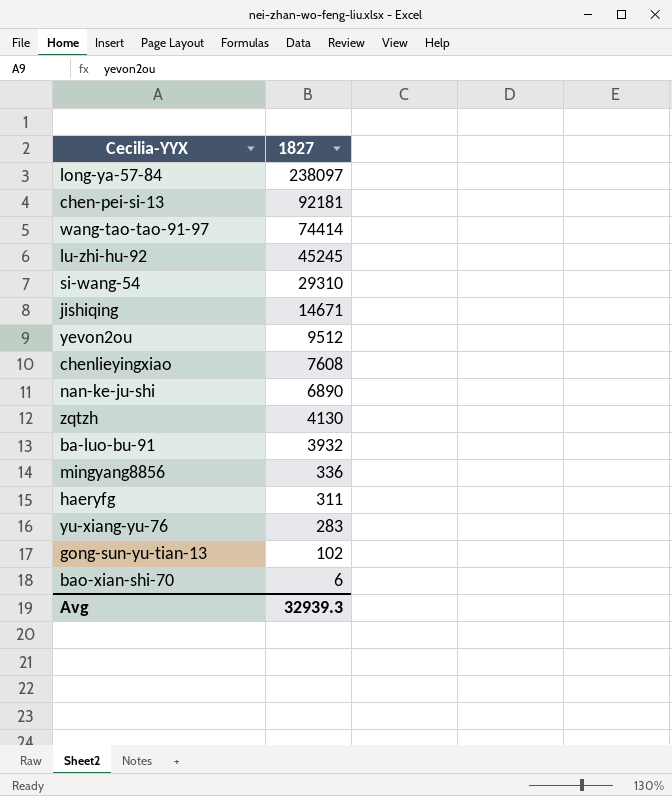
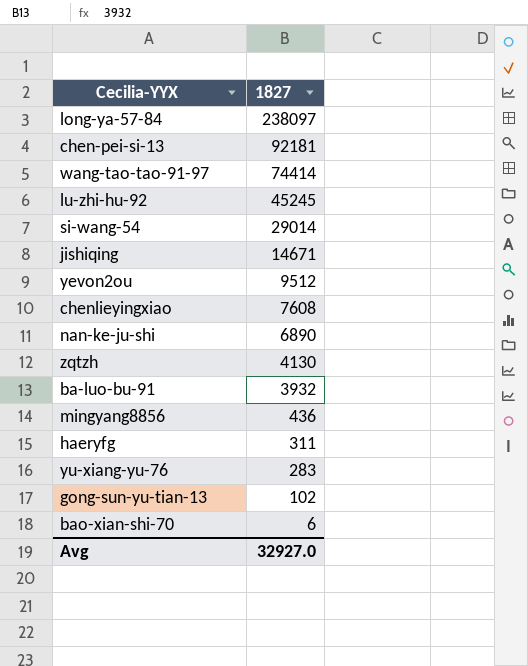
si-wang-54 | 1827: 29310 -> 29014
mingyang8856 | 1827: 336 -> 436
Avg | 1827: 32939.3 -> 32927.0

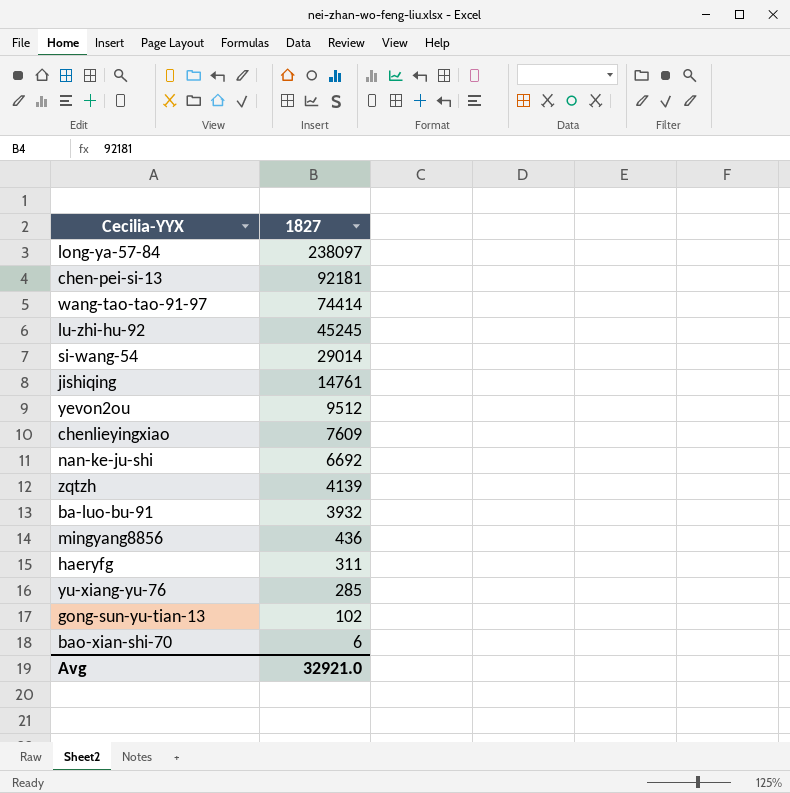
jishiqing | 1827: 14671 -> 14761
chenlieyingxiao | 1827: 7608 -> 7609
nan-ke-ju-shi | 1827: 6890 -> 6692
zqtzh | 1827: 4130 -> 4139
yu-xiang-yu-76 | 1827: 283 -> 285
Avg | 1827: 32927.0 -> 32921.0

